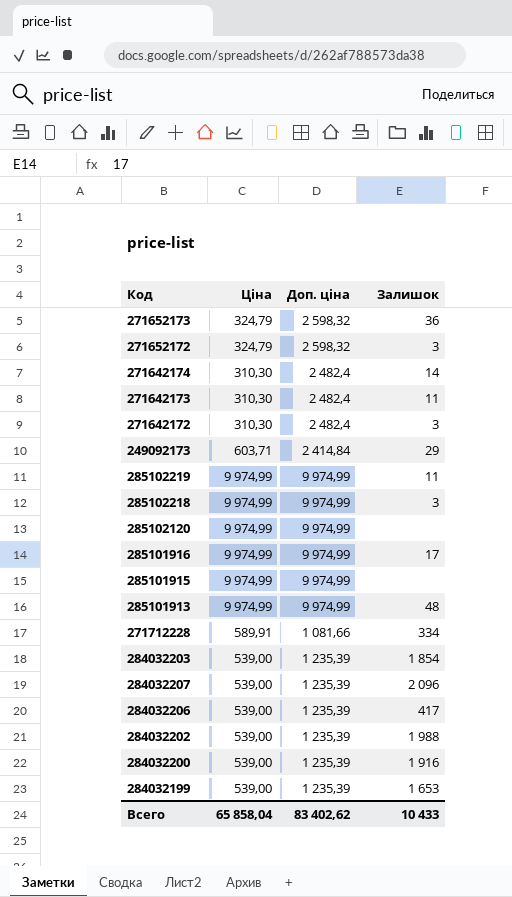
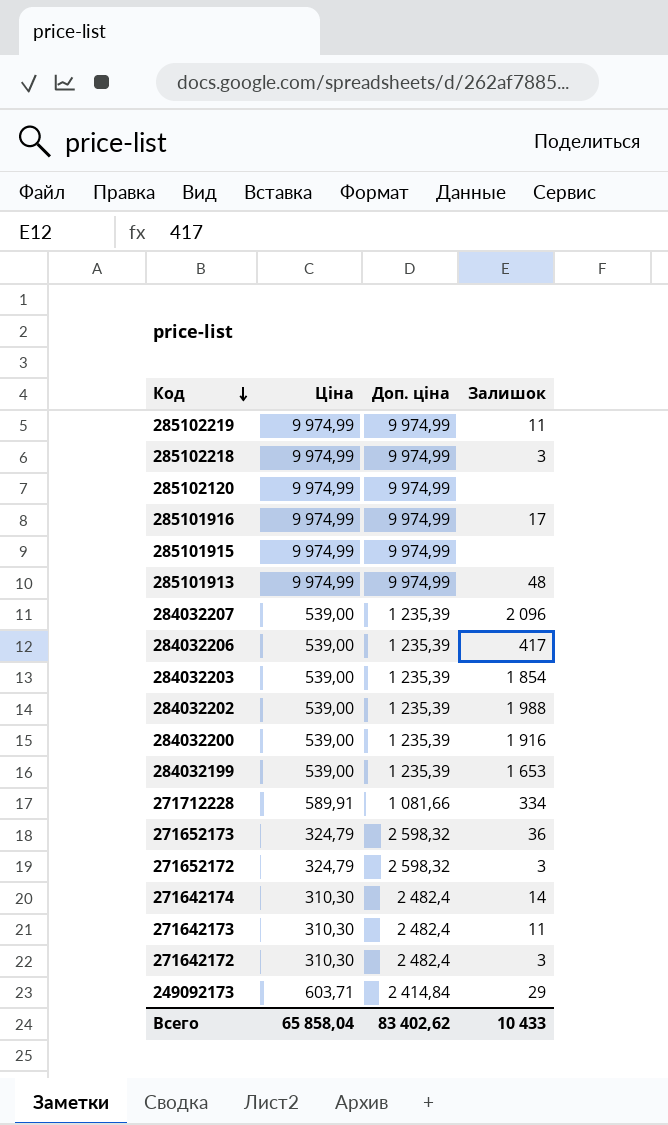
row order: none -> Код descending

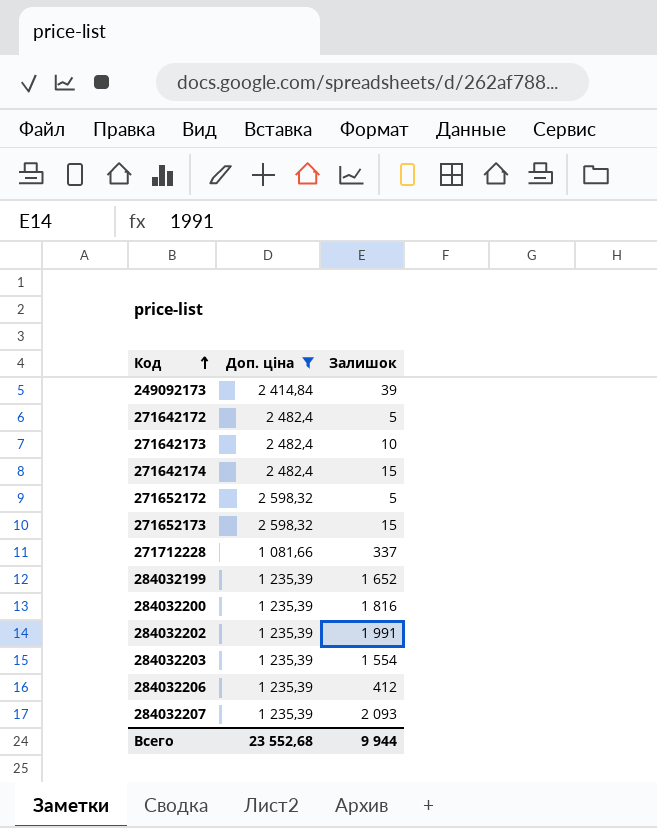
filter: none -> Доп. ціна != 9 974,99
row order: Код descending -> Код ascending
column Ціна | position: 2 -> none
249092173 | Залишок: 29 -> 39
271642172 | Залишок: 3 -> 5
271642173 | Залишок: 11 -> 10
271642174 | Залишок: 14 -> 15
271652172 | Залишок: 3 -> 5
271652173 | Залишок: 36 -> 15
271712228 | Залишок: 334 -> 337
284032199 | Залишок: 1 653 -> 1 652
284032200 | Залишок: 1 916 -> 1 816
284032202 | Залишок: 1 988 -> 1 991
284032203 | Залишок: 1 854 -> 1 554
284032206 | Залишок: 417 -> 412
284032207 | Залишок: 2 096 -> 2 093
Всего | Доп. ціна: 83 402,62 -> 23 552,68
Всего | Залишок: 10 433 -> 9 944

